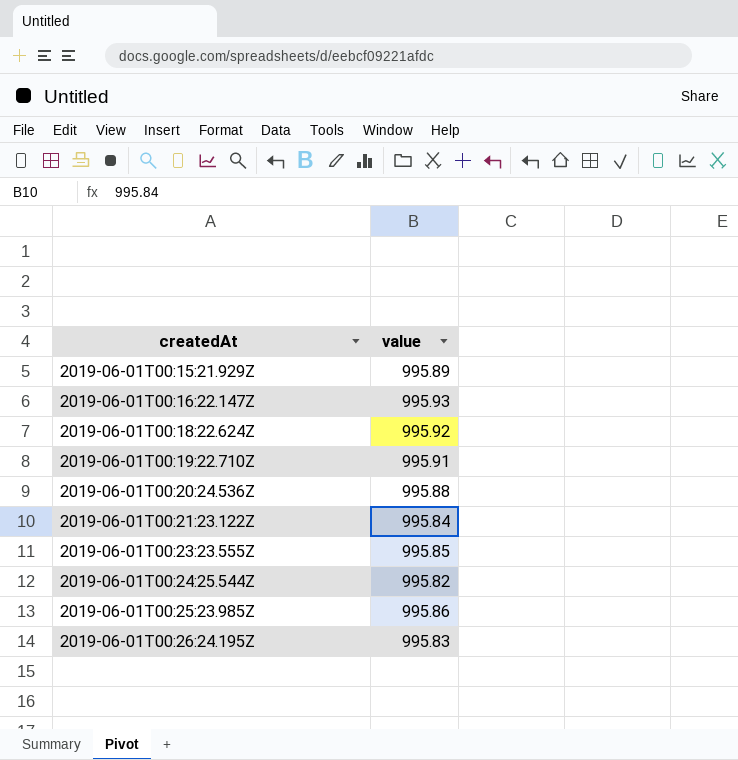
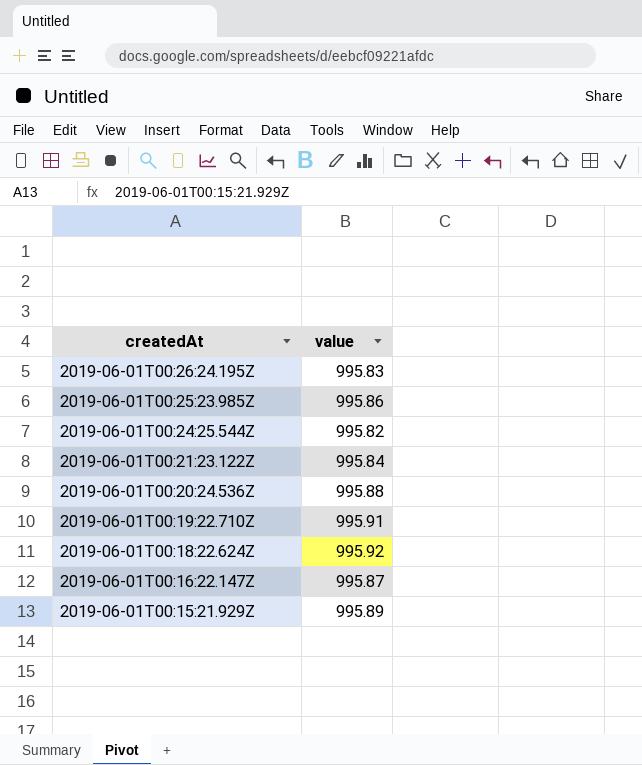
row order: createdAt ascending -> createdAt descending
row 2019-06-01T00:23:23.555Z: 995.85 -> none
2019-06-01T00:16:22.147Z | value: 995.93 -> 995.87

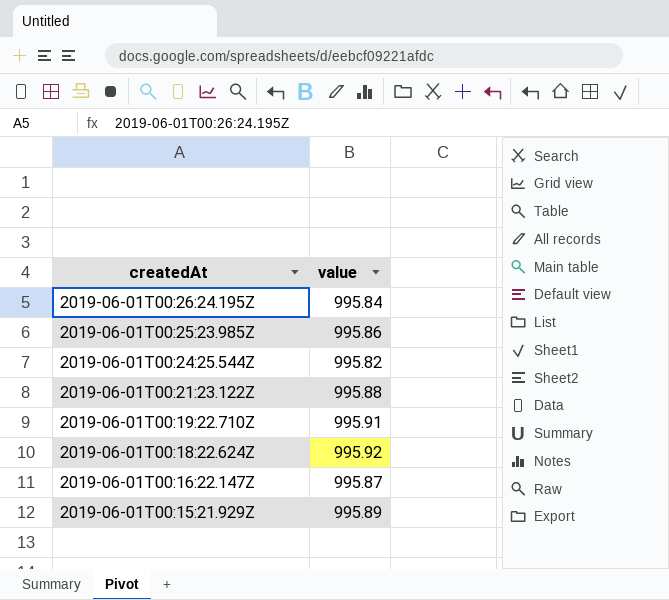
row 2019-06-01T00:20:24.536Z: 995.88 -> none
2019-06-01T00:26:24.195Z | value: 995.83 -> 995.84
2019-06-01T00:21:23.122Z | value: 995.84 -> 995.88

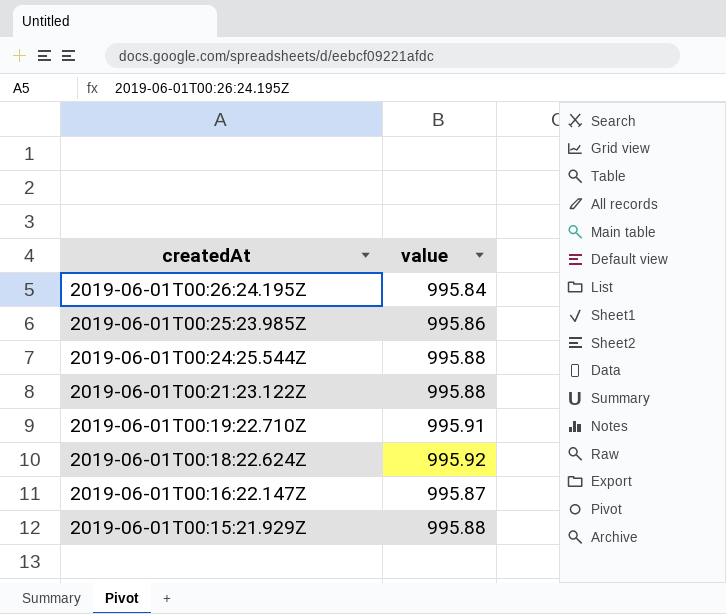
2019-06-01T00:24:25.544Z | value: 995.82 -> 995.88
2019-06-01T00:15:21.929Z | value: 995.89 -> 995.88

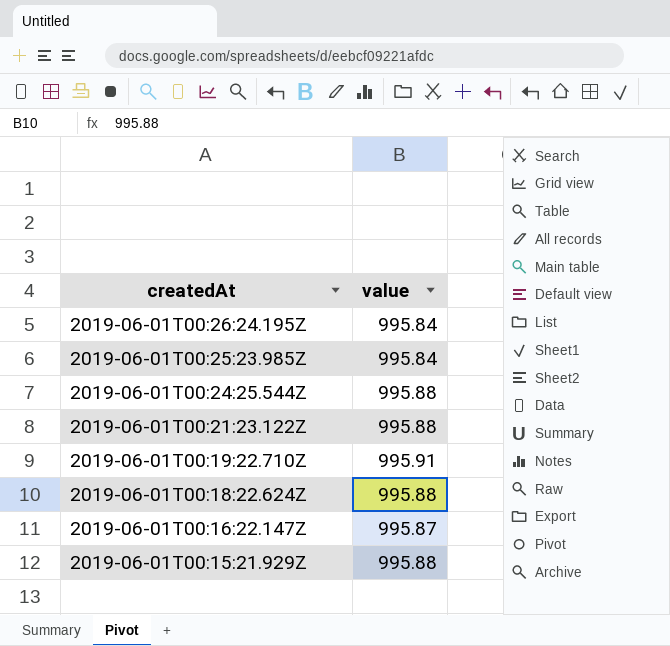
2019-06-01T00:25:23.985Z | value: 995.86 -> 995.84
2019-06-01T00:18:22.624Z | value: 995.92 -> 995.88

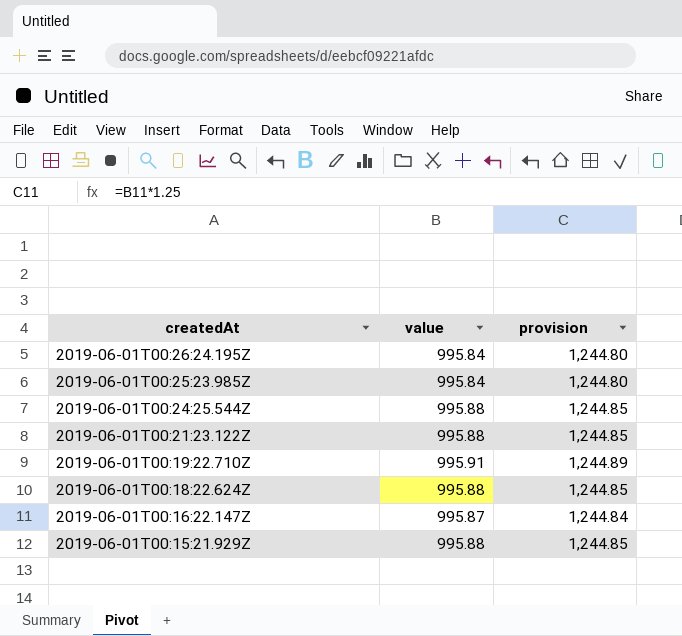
column provision | formula: none -> [value] * 1.25

